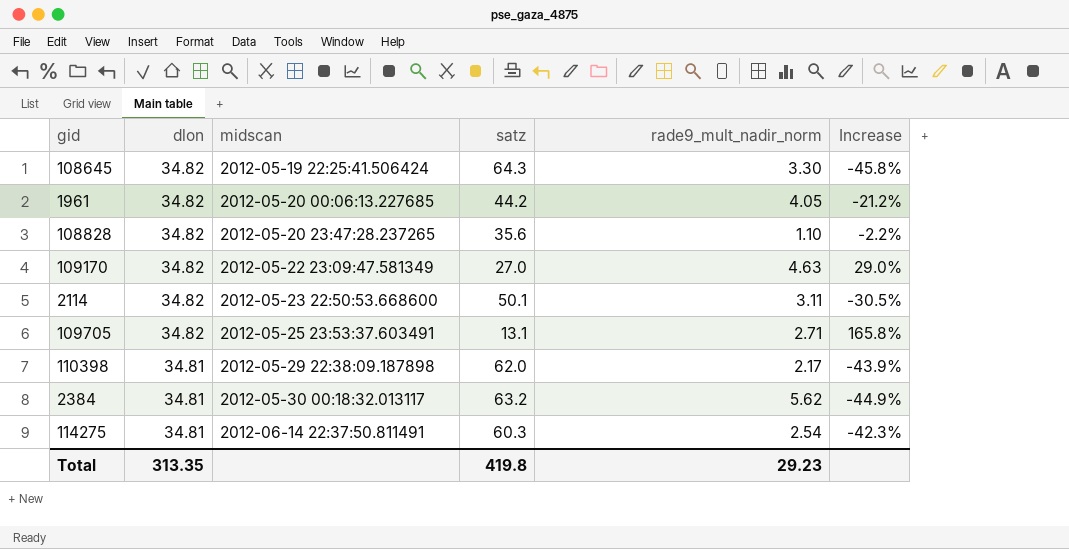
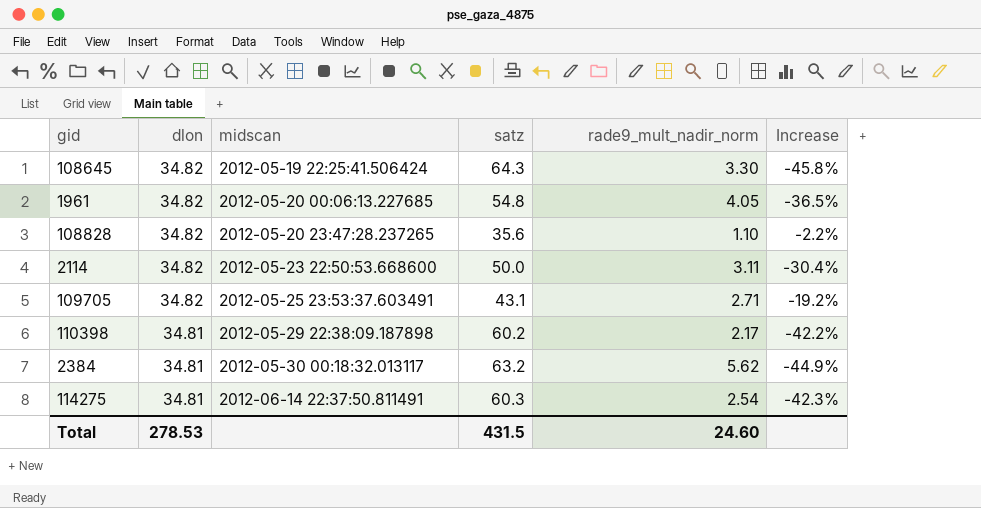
row 109170: 34.82 | 2012-05-22 23:09:47.581349 | 27.0 | 4.63 | 29.0% -> none
1961 | satz: 44.2 -> 54.8
1961 | Increase: -21.2% -> -36.5%
2114 | satz: 50.1 -> 50.0
2114 | Increase: -30.5% -> -30.4%
109705 | satz: 13.1 -> 43.1
109705 | Increase: 165.8% -> -19.2%
110398 | satz: 62.0 -> 60.2
110398 | Increase: -43.9% -> -42.2%
Total | dlon: 313.35 -> 278.53
Total | satz: 419.8 -> 431.5
Total | rade9_mult_nadir_norm: 29.23 -> 24.60

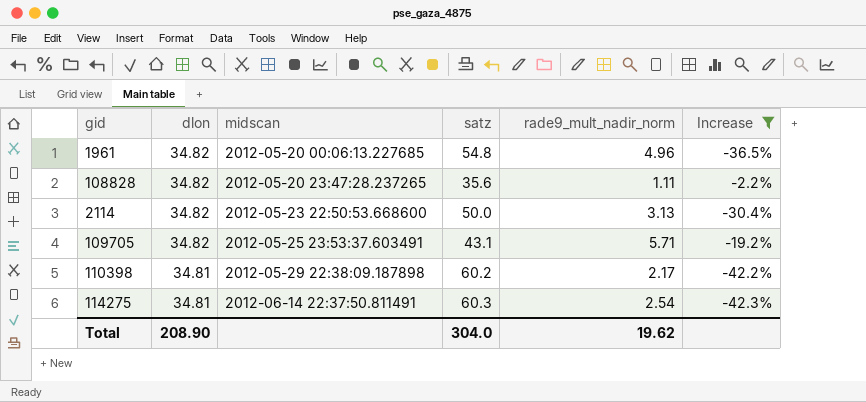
filter: none -> Increase >= -42.3%
1961 | rade9_mult_nadir_norm: 4.05 -> 4.96
108828 | rade9_mult_nadir_norm: 1.10 -> 1.11
2114 | rade9_mult_nadir_norm: 3.11 -> 3.13
109705 | rade9_mult_nadir_norm: 2.71 -> 5.71
Total | dlon: 278.53 -> 208.90
Total | satz: 431.5 -> 304.0
Total | rade9_mult_nadir_norm: 24.60 -> 19.62

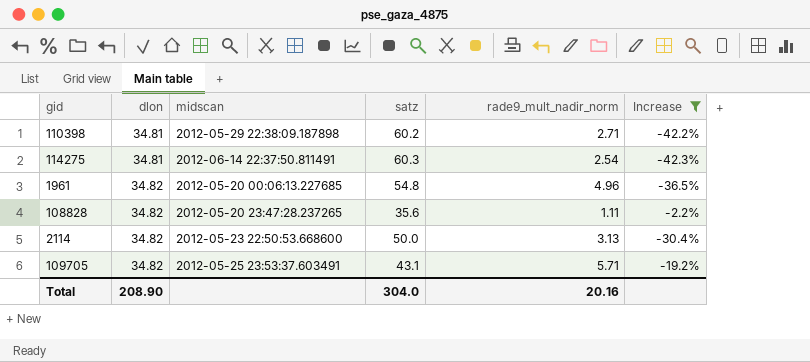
row order: dlon descending -> dlon ascending
110398 | rade9_mult_nadir_norm: 2.17 -> 2.71
Total | rade9_mult_nadir_norm: 19.62 -> 20.16

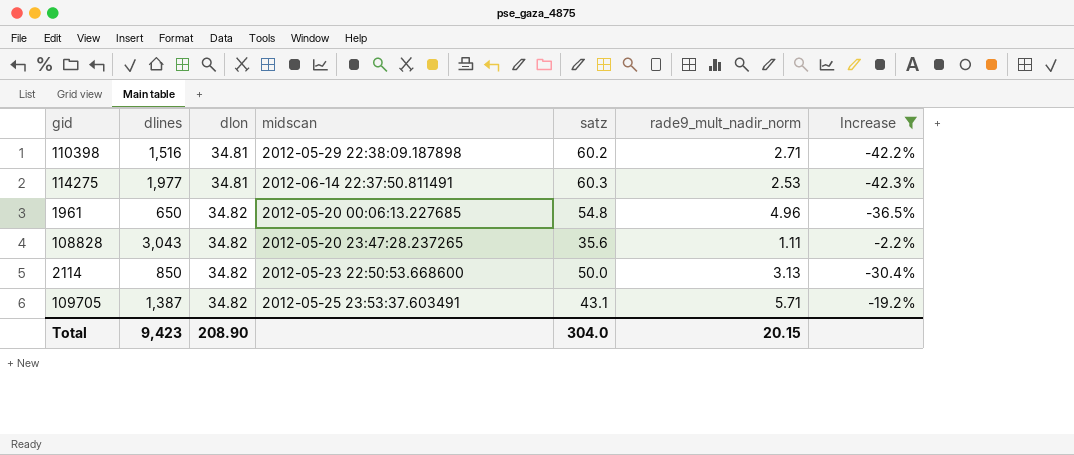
column dlines | position: none -> 2
114275 | rade9_mult_nadir_norm: 2.54 -> 2.53
Total | rade9_mult_nadir_norm: 20.16 -> 20.15

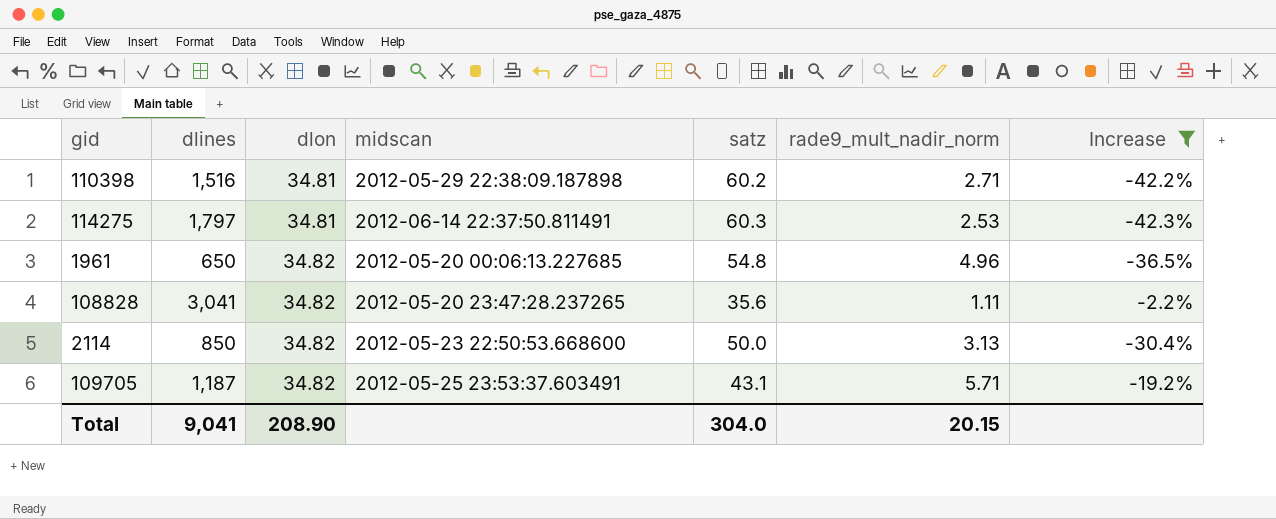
114275 | dlines: 1,977 -> 1,797
108828 | dlines: 3,043 -> 3,041
109705 | dlines: 1,387 -> 1,187
Total | dlines: 9,423 -> 9,041

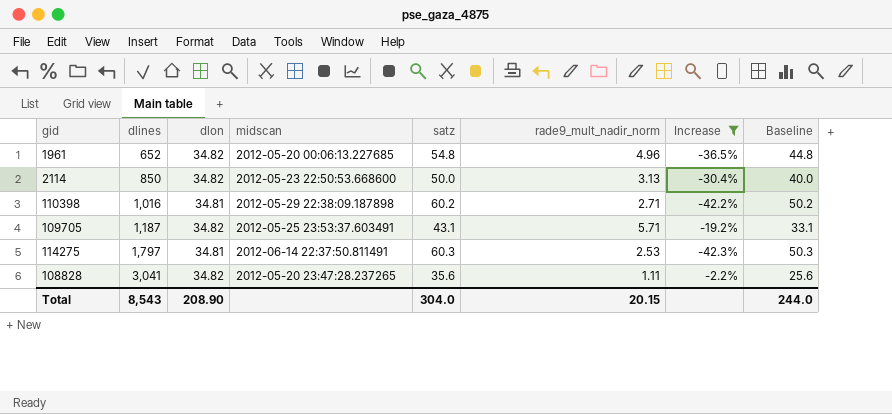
row order: dlon ascending -> dlines ascending
column Baseline | formula: none -> [satz] - 10
1961 | dlines: 650 -> 652
110398 | dlines: 1,516 -> 1,016
Total | dlines: 9,041 -> 8,543

